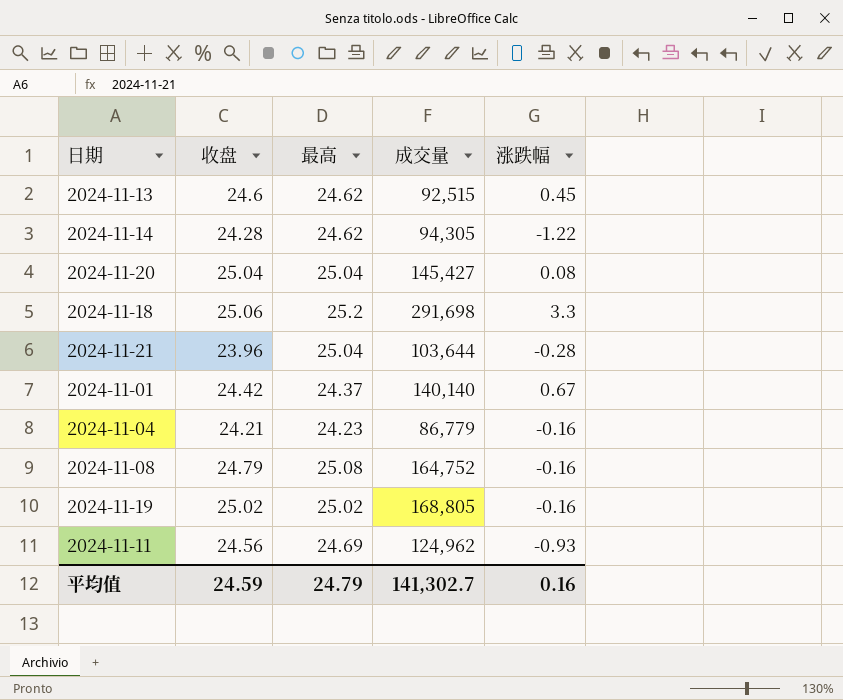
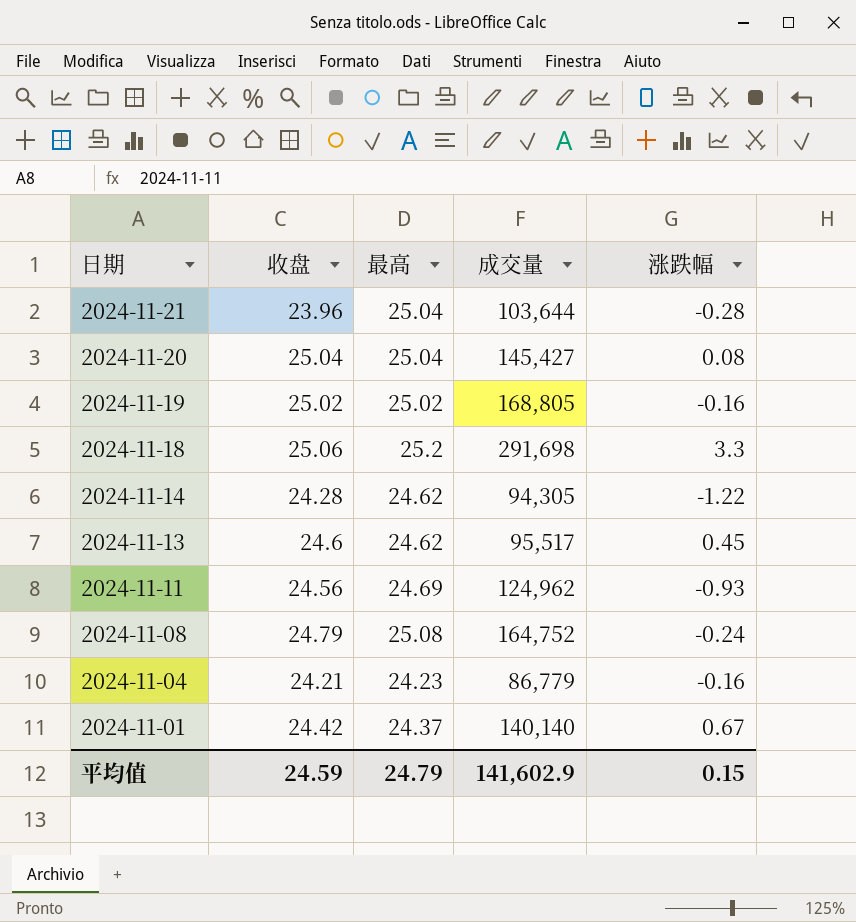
row order: none -> 日期 descending
2024-11-13 | 成交量: 92,515 -> 95,517
2024-11-08 | 涨跌幅: -0.16 -> -0.24
平均值 | 成交量: 141,302.7 -> 141,602.9
平均值 | 涨跌幅: 0.16 -> 0.15

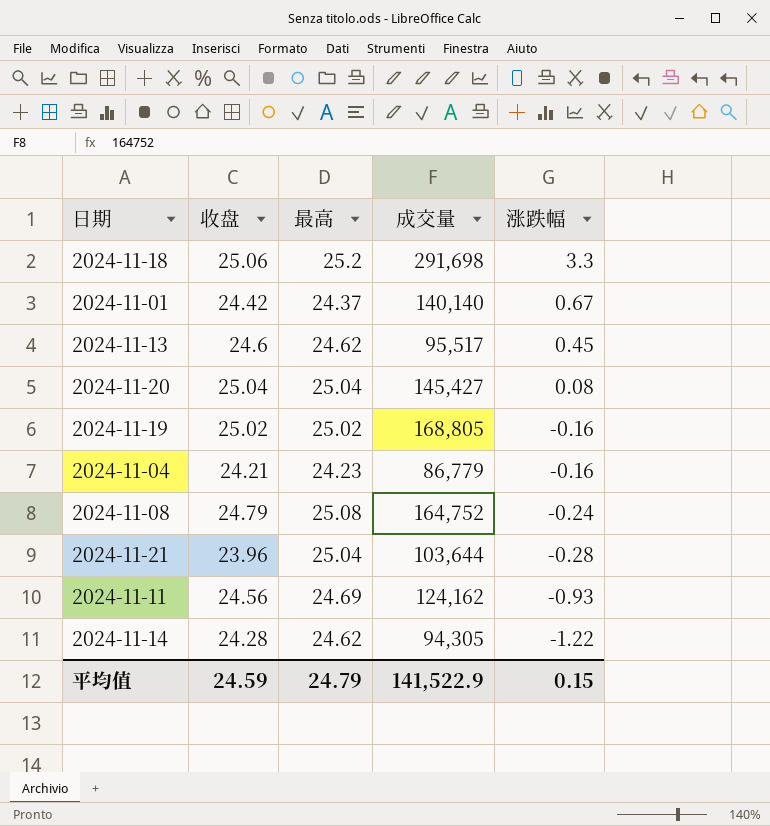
row order: 日期 descending -> 涨跌幅 descending
2024-11-11 | 成交量: 124,962 -> 124,162
平均值 | 成交量: 141,602.9 -> 141,522.9

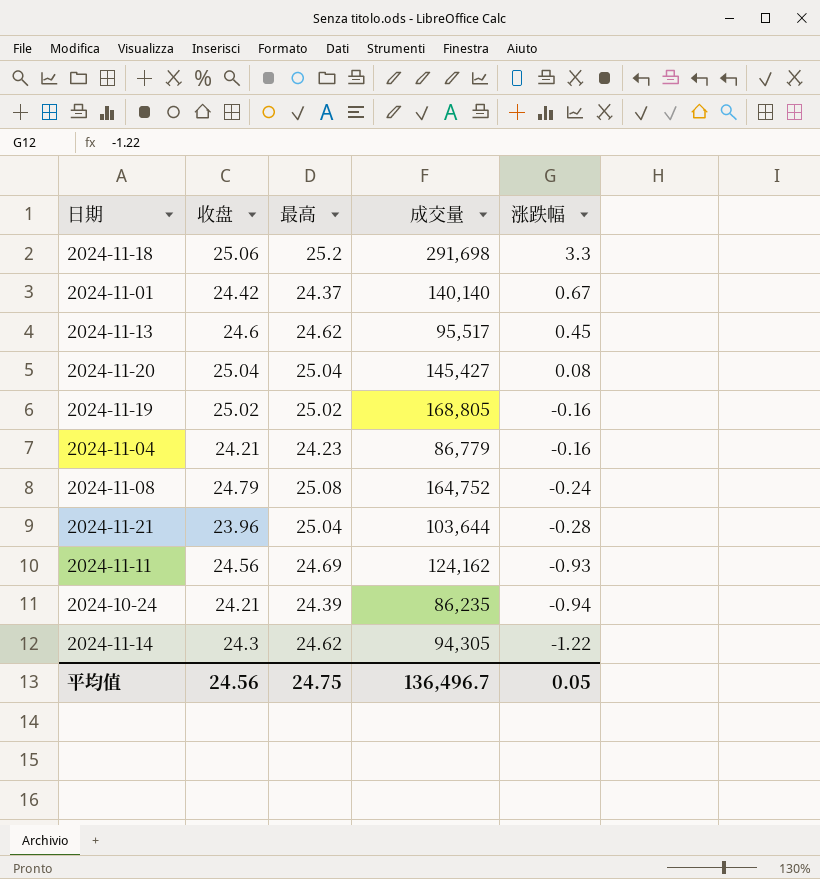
row 2024-10-24: none -> 24.21 | 24.39 | 86,235 | -0.94
2024-11-14 | 收盘: 24.28 -> 24.3
平均值 | 收盘: 24.59 -> 24.56
平均值 | 最高: 24.79 -> 24.75
平均值 | 成交量: 141,522.9 -> 136,496.7
平均值 | 涨跌幅: 0.15 -> 0.05

